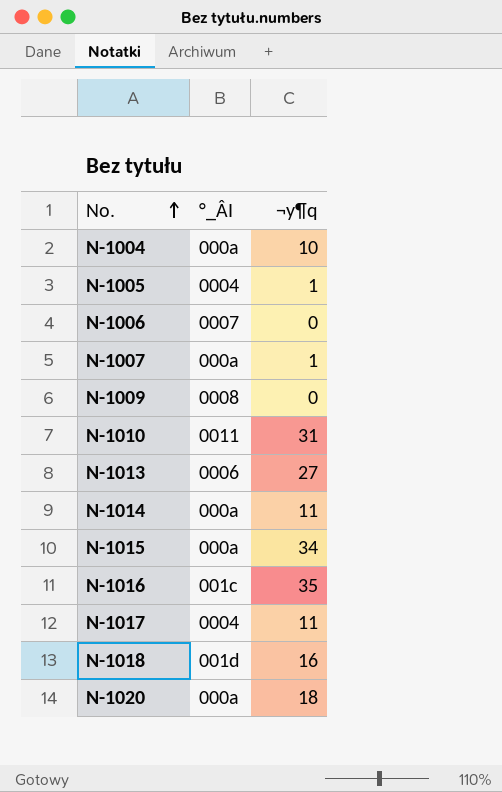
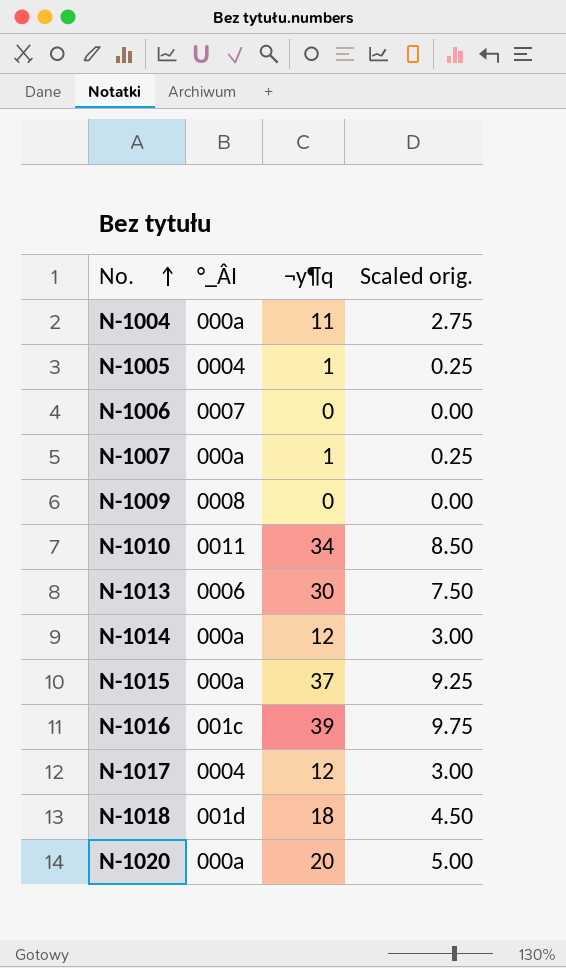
column Scaled orig. | formula: none -> [¬y¶q] * 0.25
N-1004 | ¬y¶q: 10 -> 11
N-1010 | ¬y¶q: 31 -> 34
N-1013 | ¬y¶q: 27 -> 30
N-1014 | ¬y¶q: 11 -> 12
N-1015 | ¬y¶q: 34 -> 37
N-1016 | ¬y¶q: 35 -> 39
N-1017 | ¬y¶q: 11 -> 12
N-1018 | ¬y¶q: 16 -> 18
N-1020 | ¬y¶q: 18 -> 20

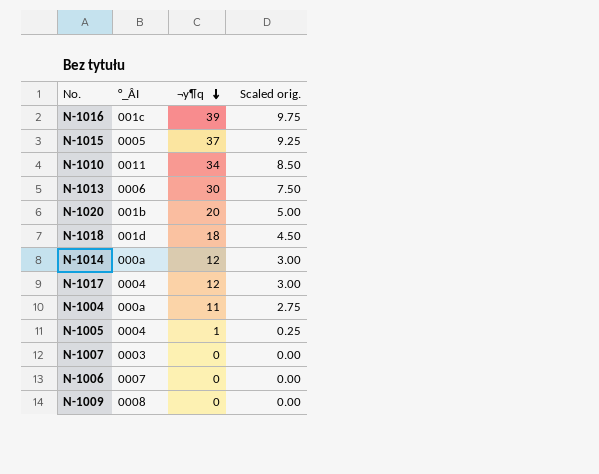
row order: No. ascending -> ¬y¶q descending
N-1015 | °_ÂI: 000a -> 0005
N-1020 | °_ÂI: 000a -> 001b
N-1007 | °_ÂI: 000a -> 0003
N-1007 | ¬y¶q: 1 -> 0
N-1007 | Scaled orig.: 0.25 -> 0.00

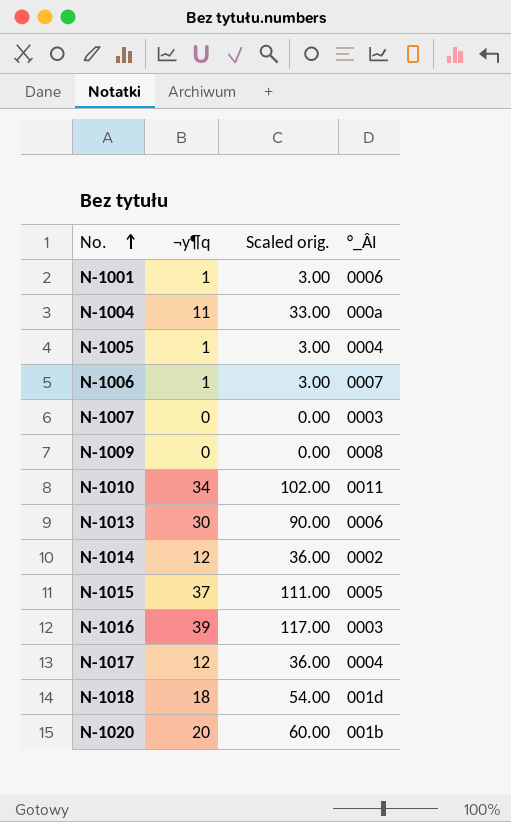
row order: ¬y¶q descending -> No. ascending
column Scaled orig. | formula: [¬y¶q] * 0.25 -> [¬y¶q] * 3
column °_ÂI | position: 2 -> 4
row N-1001: none -> 1 | 3.00 | 0006
N-1006 | ¬y¶q: 0 -> 1
N-1014 | °_ÂI: 000a -> 0002
N-1016 | °_ÂI: 001c -> 0003

